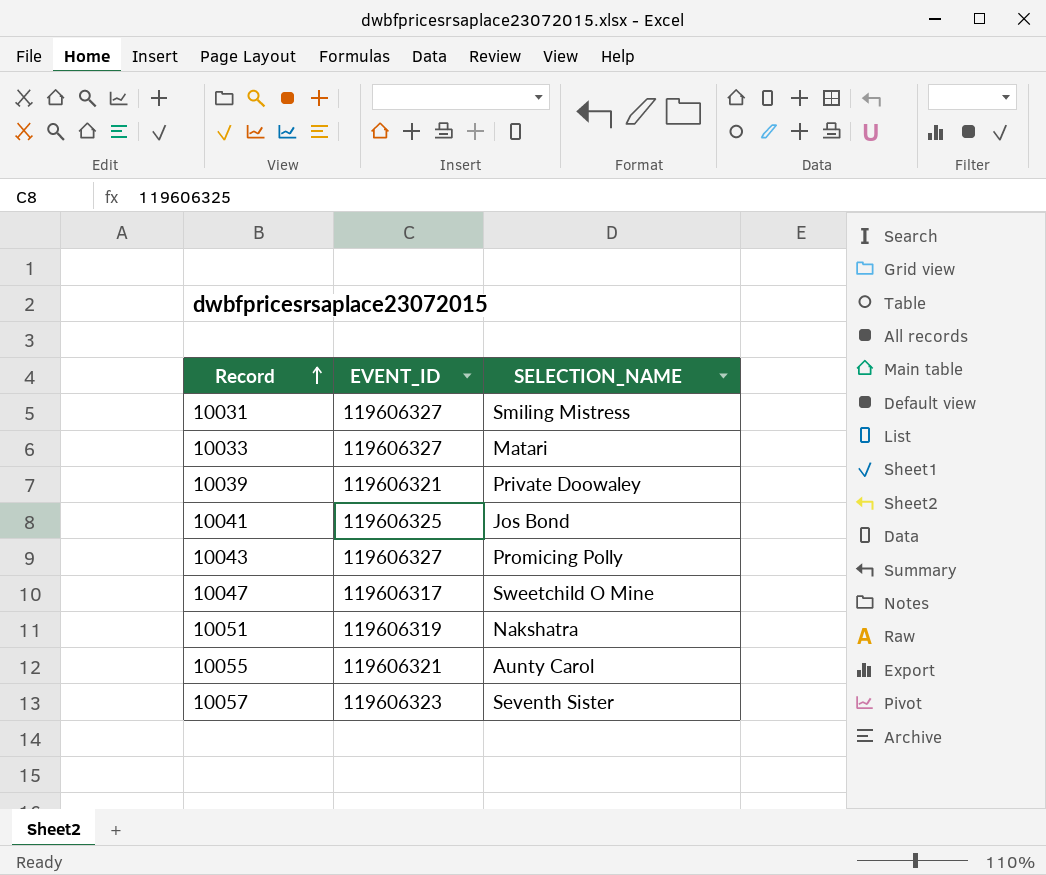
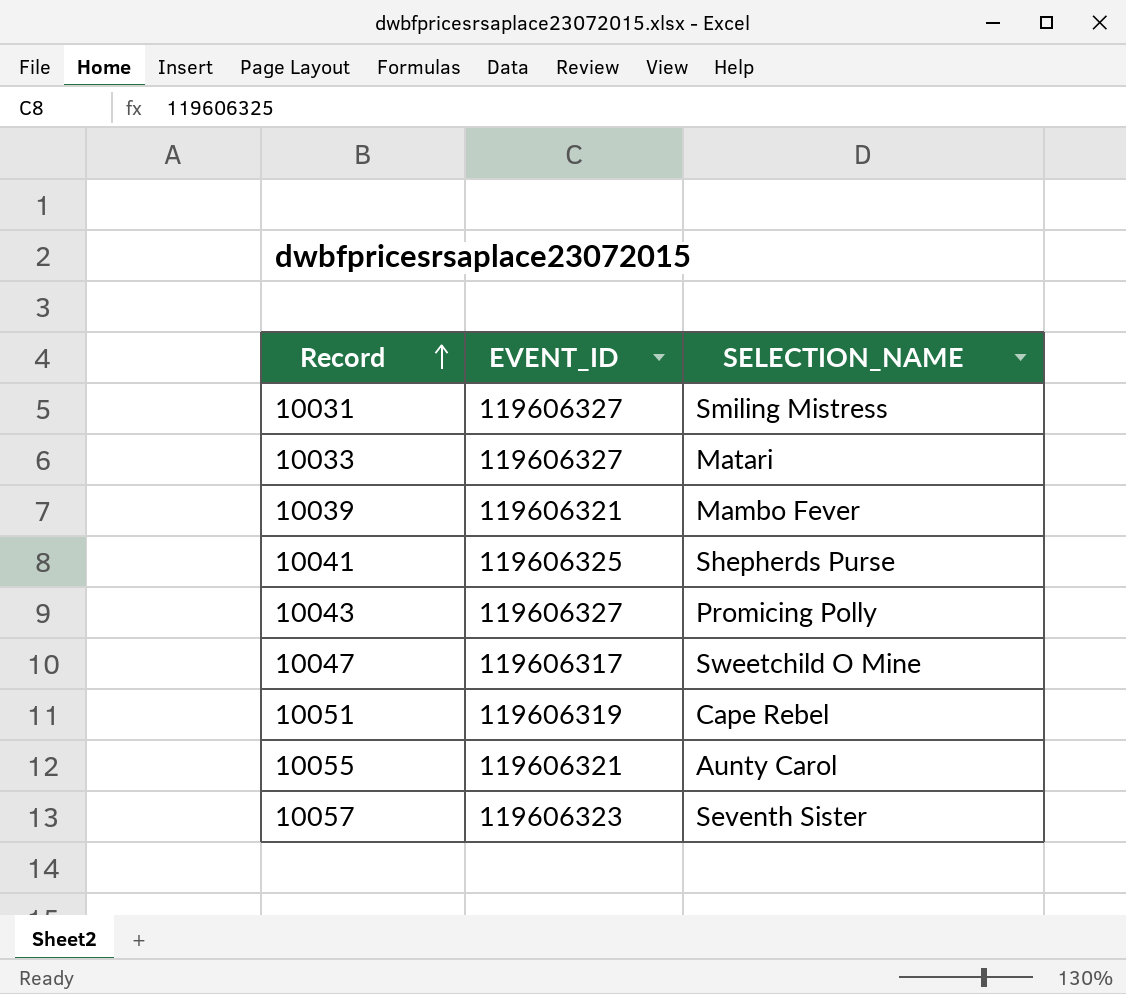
10039 | SELECTION_NAME: Private Doowaley -> Mambo Fever
10041 | SELECTION_NAME: Jos Bond -> Shepherds Purse
10051 | SELECTION_NAME: Nakshatra -> Cape Rebel

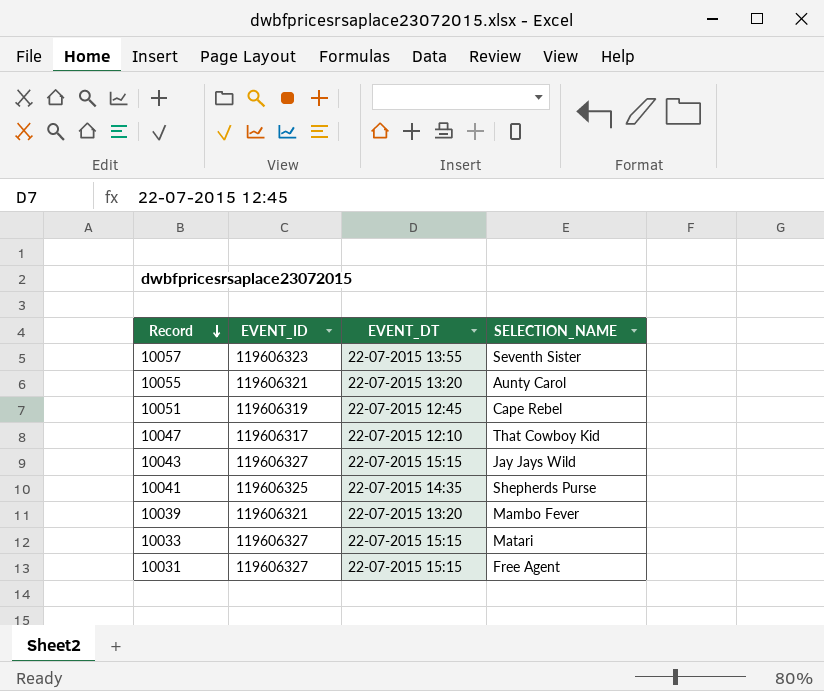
row order: Record ascending -> Record descending
column EVENT_DT | position: none -> 3
10047 | SELECTION_NAME: Sweetchild O Mine -> That Cowboy Kid
10043 | SELECTION_NAME: Promicing Polly -> Jay Jays Wild
10031 | SELECTION_NAME: Smiling Mistress -> Free Agent

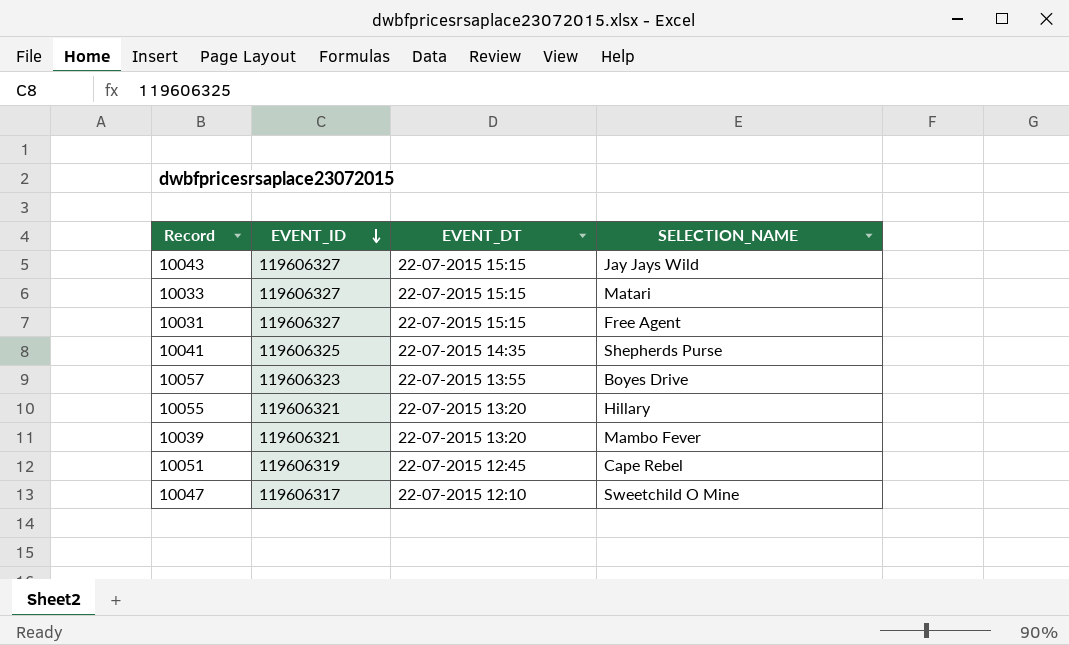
row order: Record descending -> EVENT_ID descending
10057 | SELECTION_NAME: Seventh Sister -> Boyes Drive
10055 | SELECTION_NAME: Aunty Carol -> Hillary
10047 | SELECTION_NAME: That Cowboy Kid -> Sweetchild O Mine

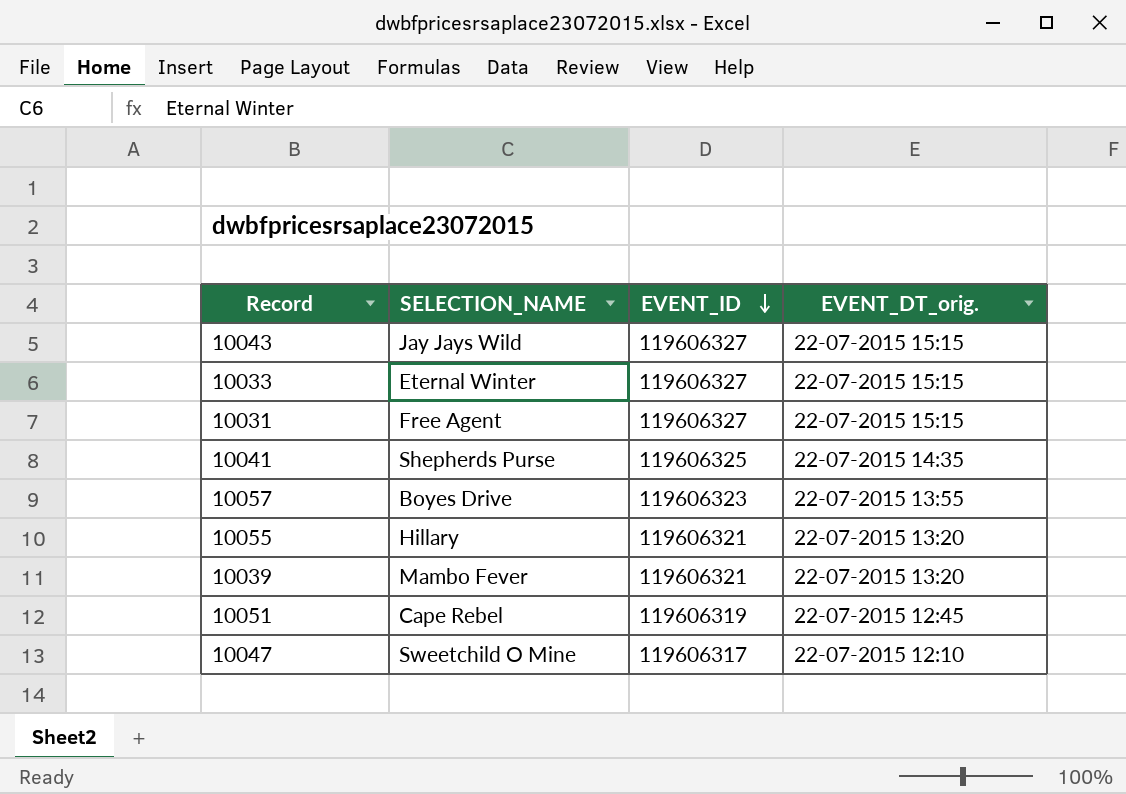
column SELECTION_NAME | position: 4 -> 2
column name: EVENT_DT -> EVENT_DT_orig.
10033 | SELECTION_NAME: Matari -> Eternal Winter

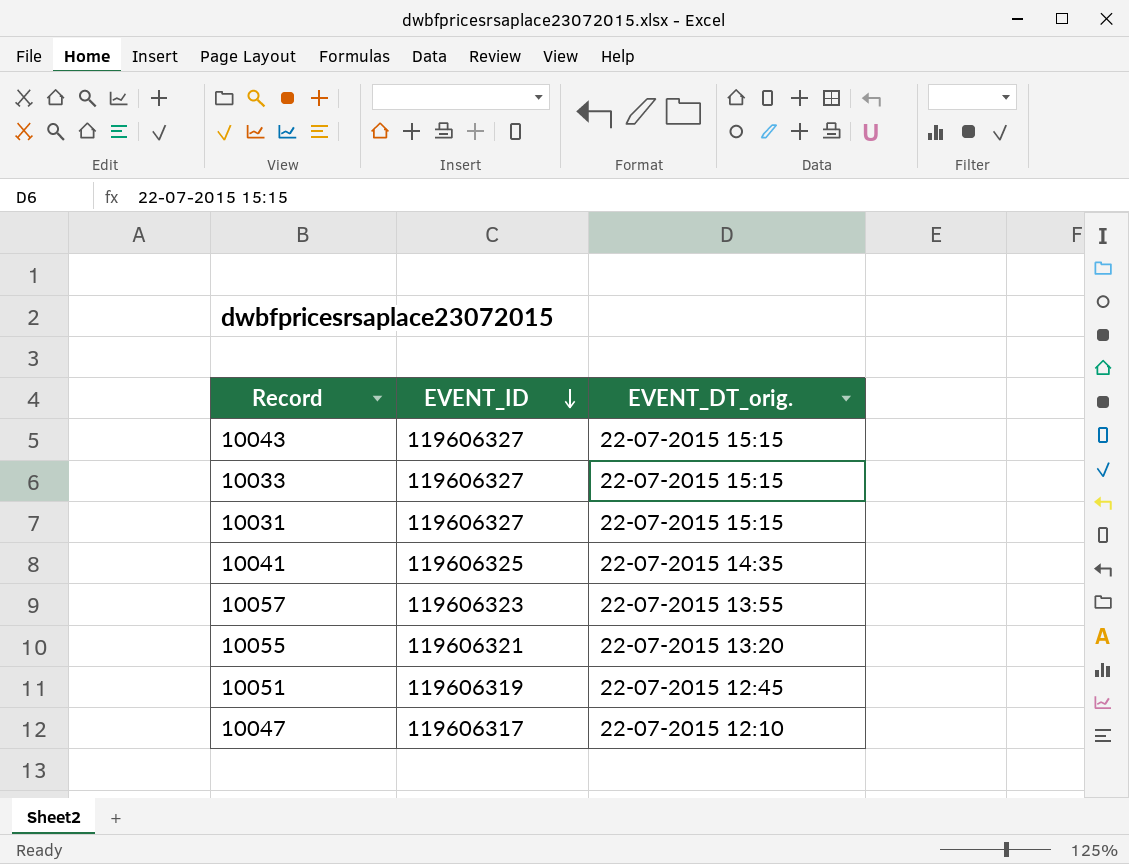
column SELECTION_NAME | position: 2 -> none
row 10039: Mambo Fever | 119606321 | 22-07-2015 13:20 -> none

